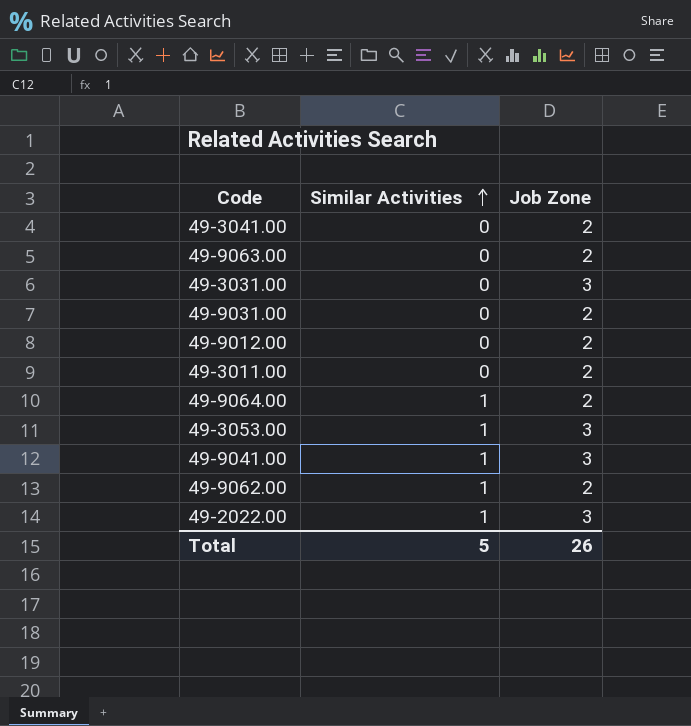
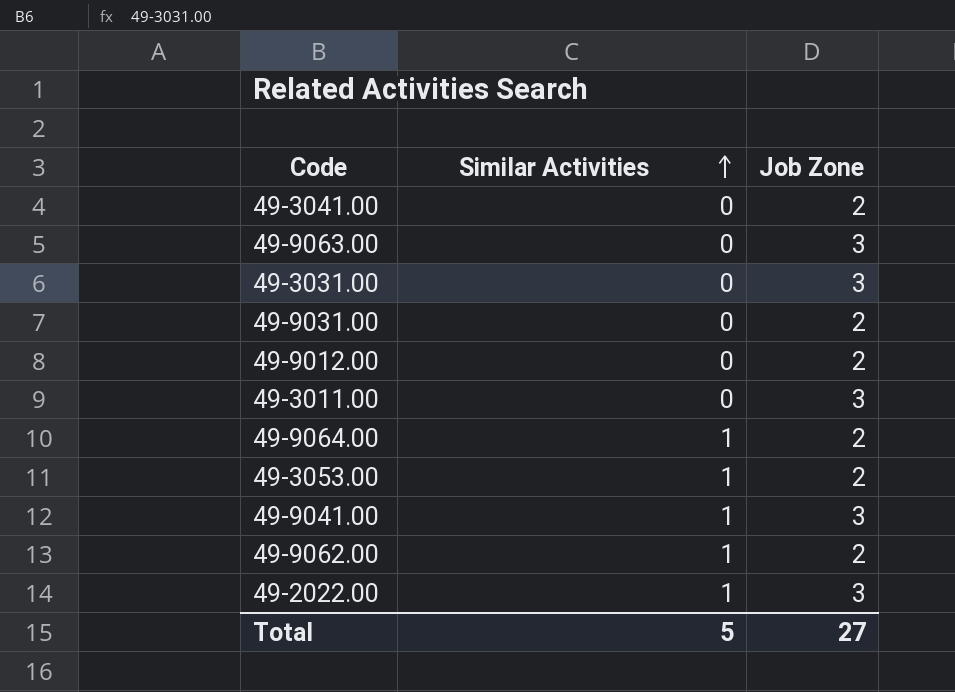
49-9063.00 | Job Zone: 2 -> 3
49-3011.00 | Job Zone: 2 -> 3
49-3053.00 | Job Zone: 3 -> 2
Total | Job Zone: 26 -> 27

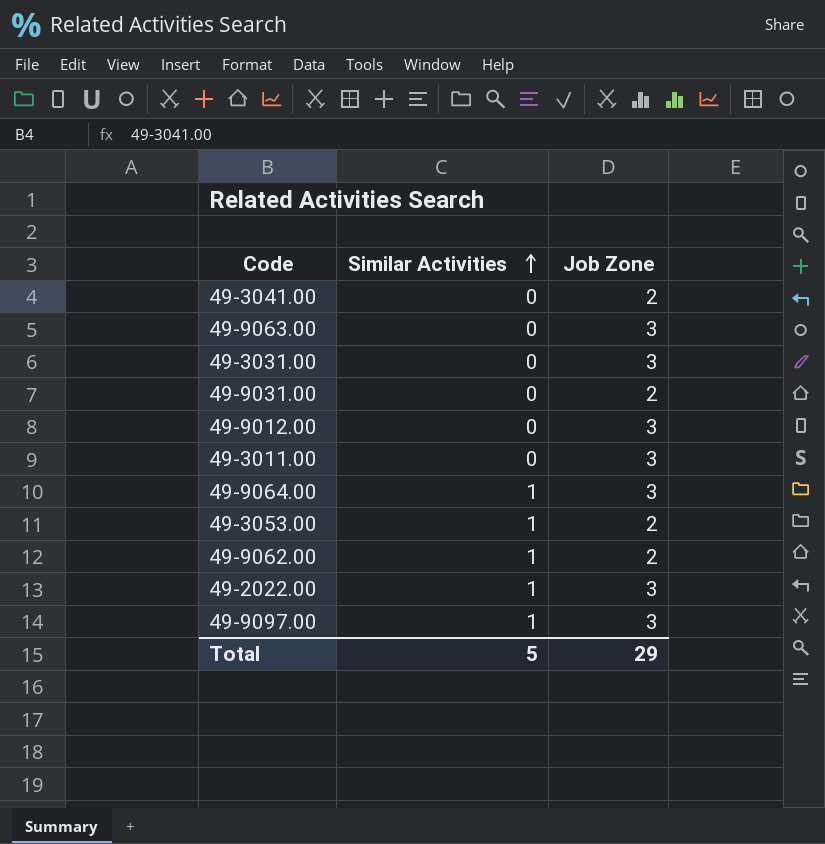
row 49-9041.00: 1 | 3 -> none
49-9012.00 | Job Zone: 2 -> 3
49-9064.00 | Job Zone: 2 -> 3
row 49-9097.00: none -> 1 | 3
Total | Job Zone: 27 -> 29

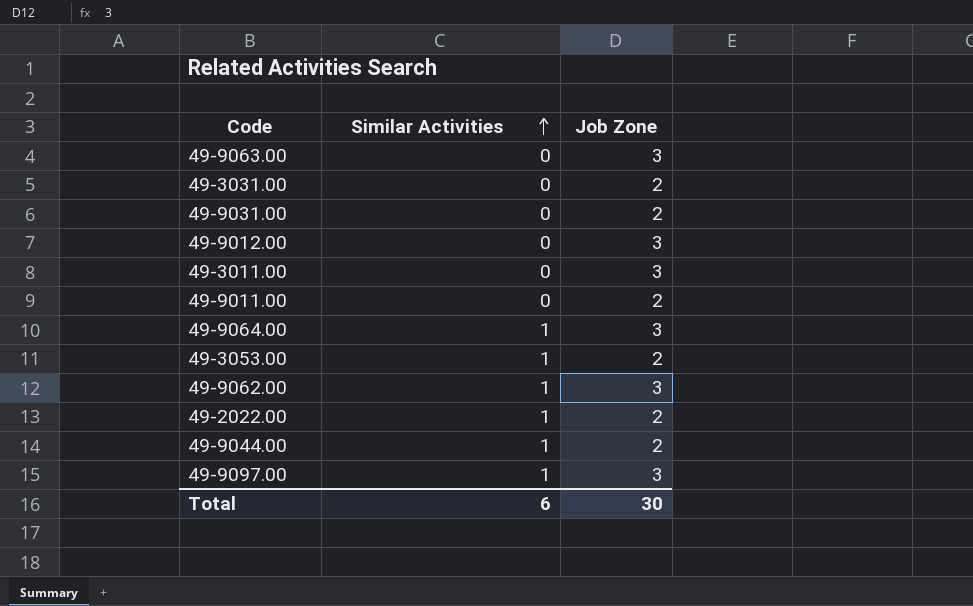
row 49-3041.00: 0 | 2 -> none
49-3031.00 | Job Zone: 3 -> 2
row 49-9011.00: none -> 0 | 2
49-9062.00 | Job Zone: 2 -> 3
49-2022.00 | Job Zone: 3 -> 2
row 49-9044.00: none -> 1 | 2
Total | Similar Activities: 5 -> 6
Total | Job Zone: 29 -> 30

